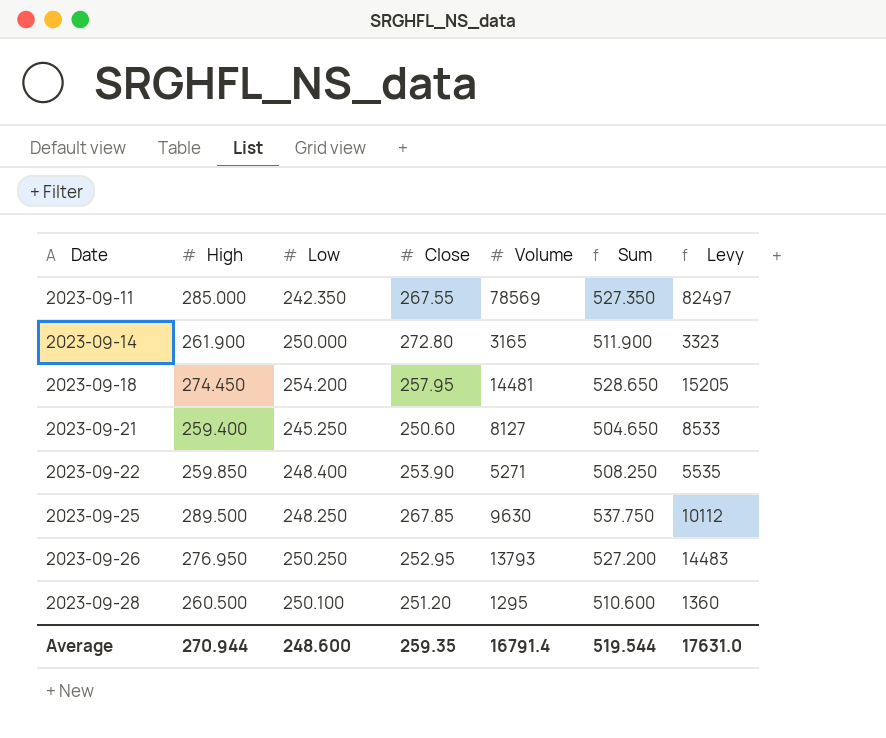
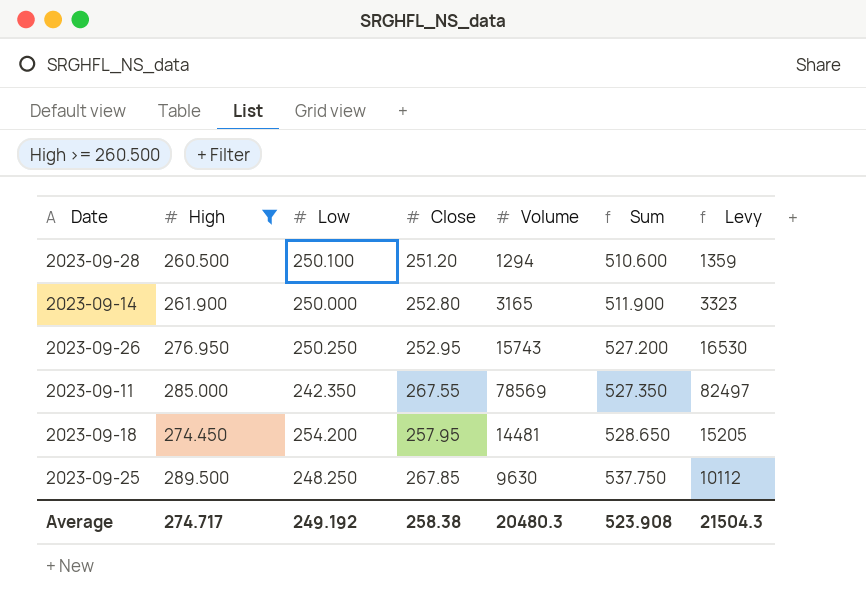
filter: none -> High >= 260.500
row order: Date ascending -> Sum ascending
2023-09-28 | Volume: 1295 -> 1294
2023-09-28 | Levy: 1360 -> 1359
2023-09-14 | Close: 272.80 -> 252.80
2023-09-26 | Volume: 13793 -> 15743
2023-09-26 | Levy: 14483 -> 16530
Average | High: 270.944 -> 274.717
Average | Low: 248.600 -> 249.192
Average | Close: 259.35 -> 258.38
Average | Volume: 16791.4 -> 20480.3
Average | Sum: 519.544 -> 523.908
Average | Levy: 17631.0 -> 21504.3

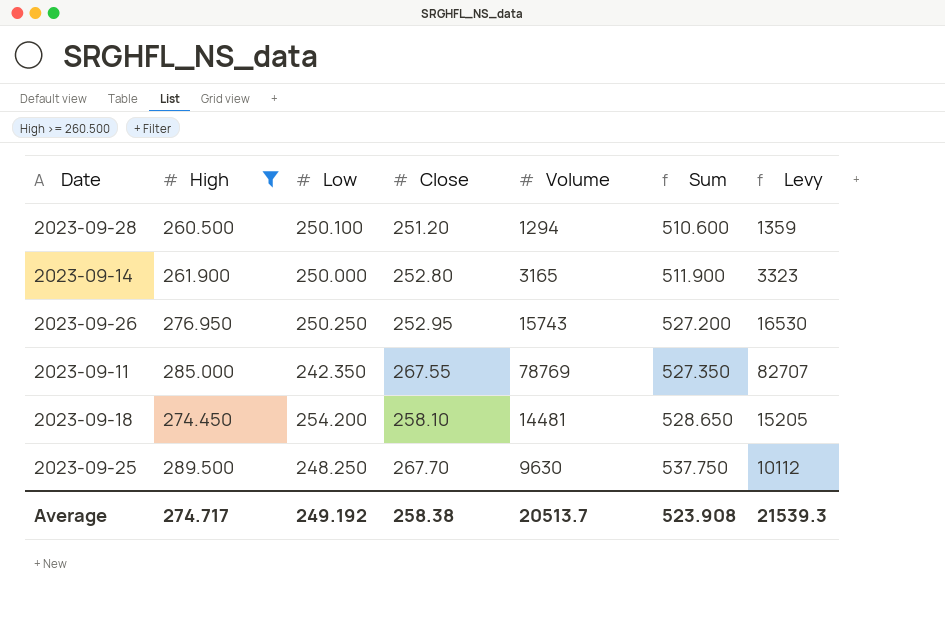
2023-09-11 | Volume: 78569 -> 78769
2023-09-11 | Levy: 82497 -> 82707
2023-09-18 | Close: 257.95 -> 258.10
2023-09-25 | Close: 267.85 -> 267.70
Average | Volume: 20480.3 -> 20513.7
Average | Levy: 21504.3 -> 21539.3

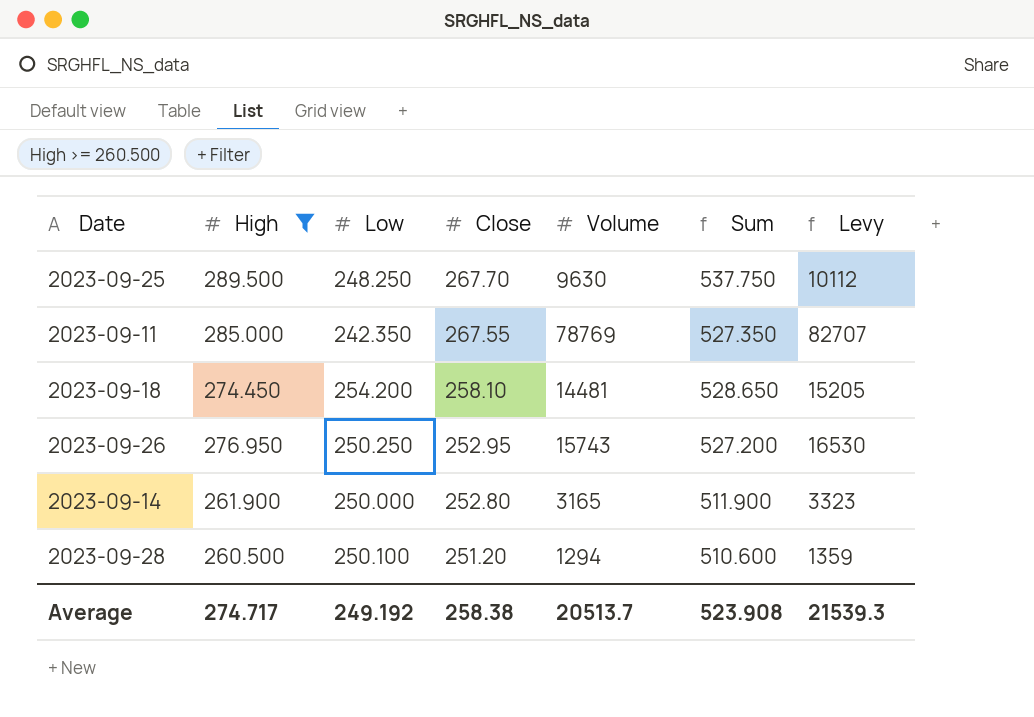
row order: Sum ascending -> Close descending

